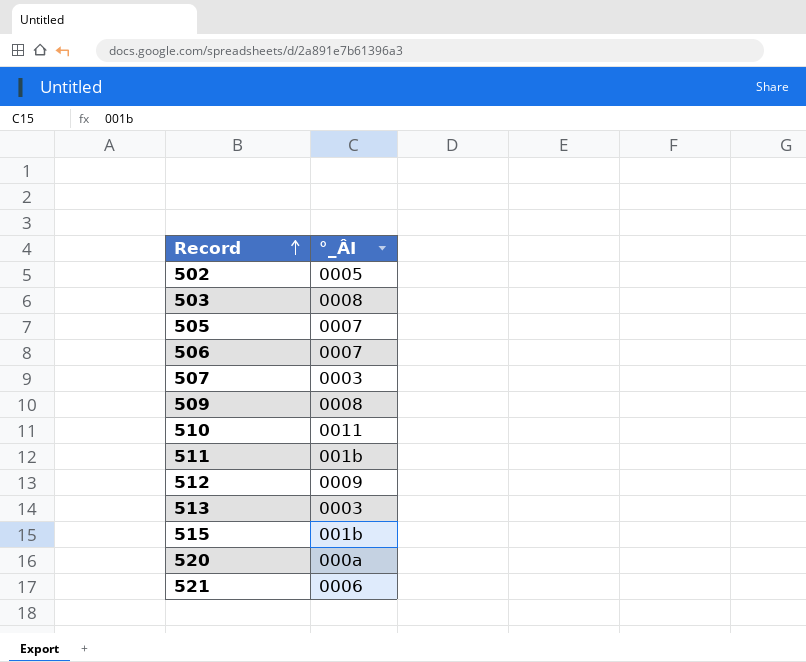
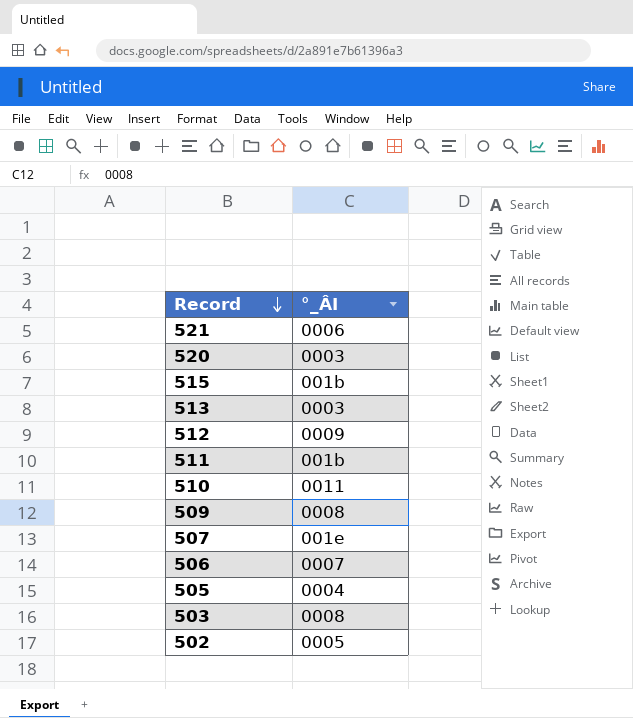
row order: Record ascending -> Record descending
520 | °_ÂI: 000a -> 0003
507 | °_ÂI: 0003 -> 001e
505 | °_ÂI: 0007 -> 0004

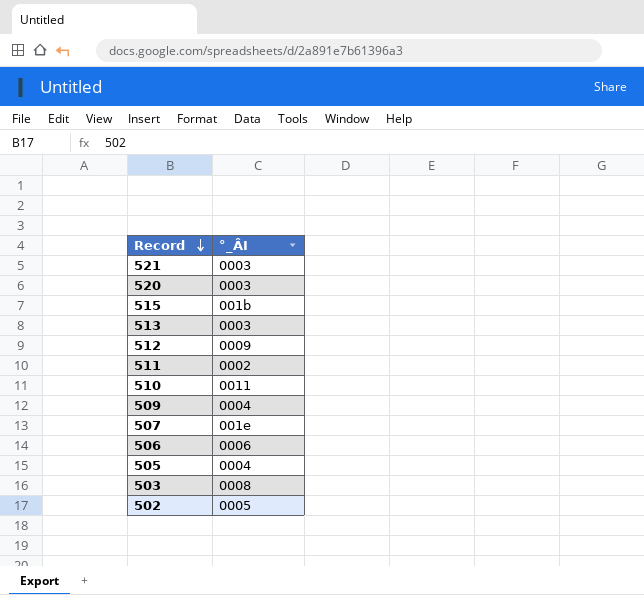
521 | °_ÂI: 0006 -> 0003
511 | °_ÂI: 001b -> 0002
509 | °_ÂI: 0008 -> 0004
506 | °_ÂI: 0007 -> 0006

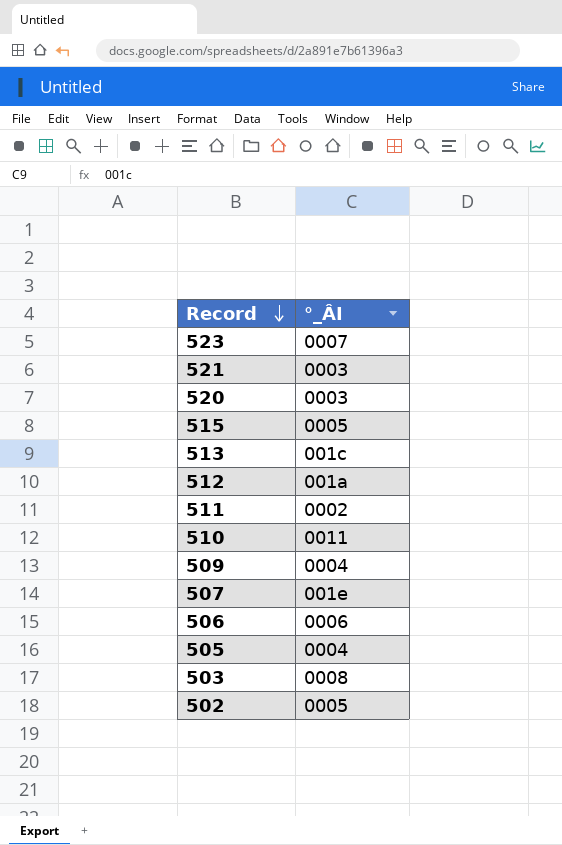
row 523: none -> 0007
515 | °_ÂI: 001b -> 0005
513 | °_ÂI: 0003 -> 001c
512 | °_ÂI: 0009 -> 001a

